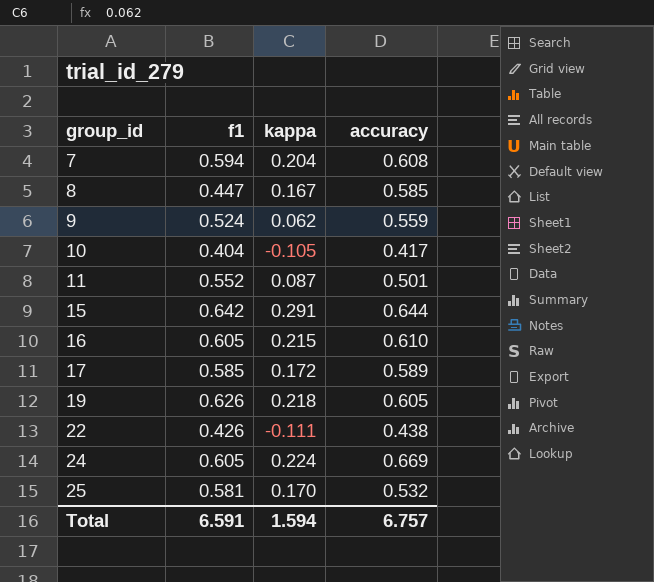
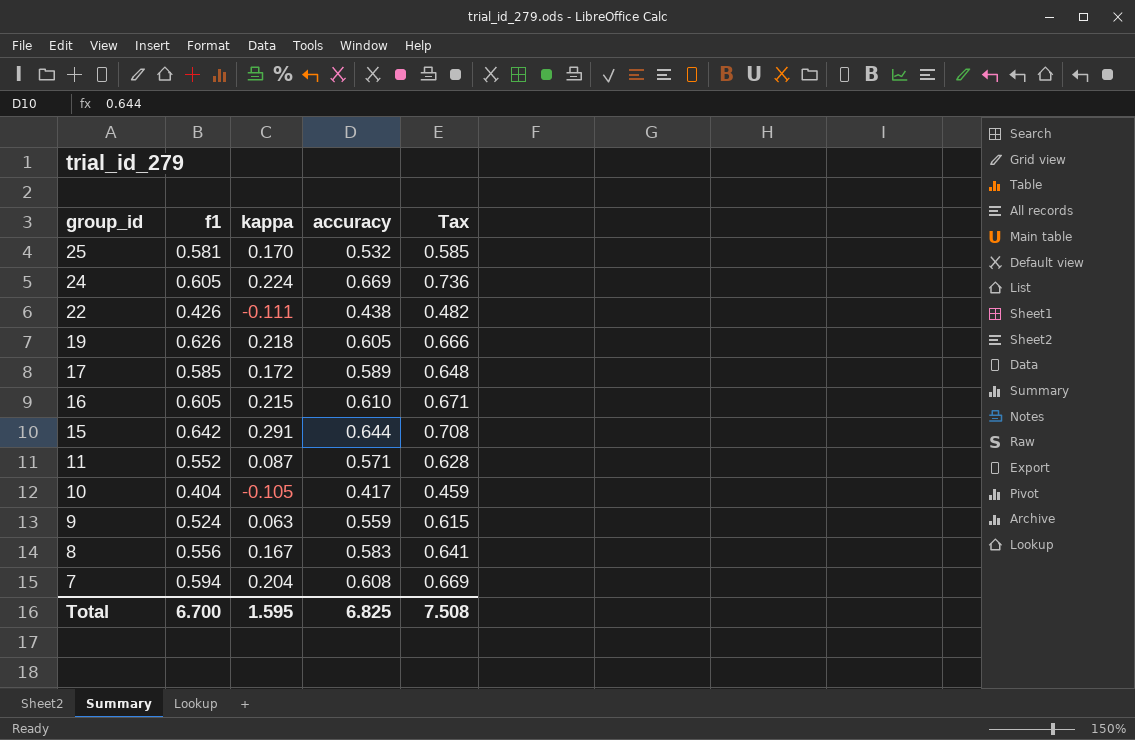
row order: group_id ascending -> group_id descending
column Tax | formula: none -> [accuracy] * 1.1
11 | accuracy: 0.501 -> 0.571
9 | kappa: 0.062 -> 0.063
8 | f1: 0.447 -> 0.556
8 | accuracy: 0.585 -> 0.583
Total | f1: 6.591 -> 6.700
Total | kappa: 1.594 -> 1.595
Total | accuracy: 6.757 -> 6.825

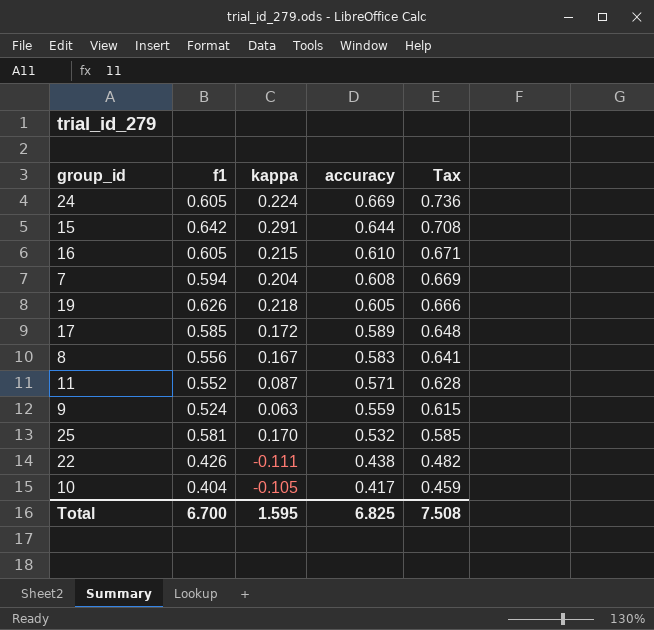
row order: group_id descending -> accuracy descending

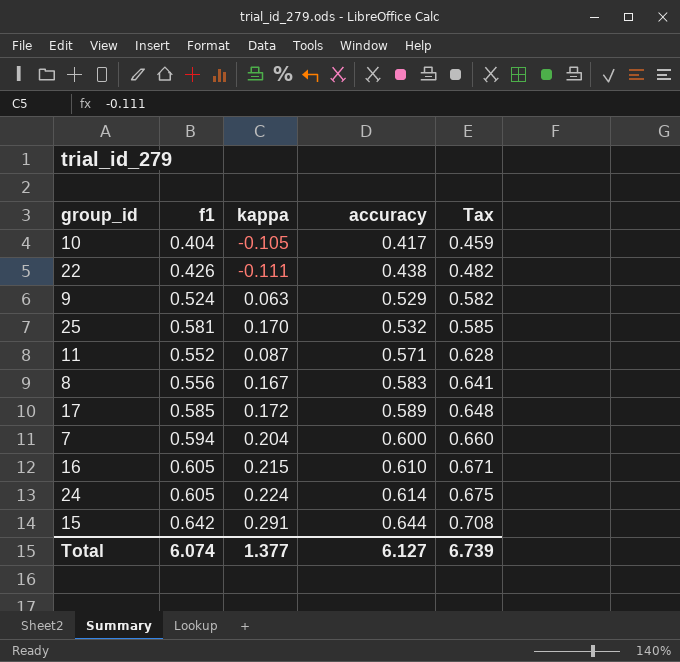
row order: accuracy descending -> accuracy ascending
row 19: 0.626 | 0.218 | 0.605 | 0.666 -> none
9 | accuracy: 0.559 -> 0.529
9 | Tax: 0.615 -> 0.582
7 | accuracy: 0.608 -> 0.600
7 | Tax: 0.669 -> 0.660
24 | accuracy: 0.669 -> 0.614
24 | Tax: 0.736 -> 0.675
Total | f1: 6.700 -> 6.074
Total | kappa: 1.595 -> 1.377
Total | accuracy: 6.825 -> 6.127
Total | Tax: 7.508 -> 6.739

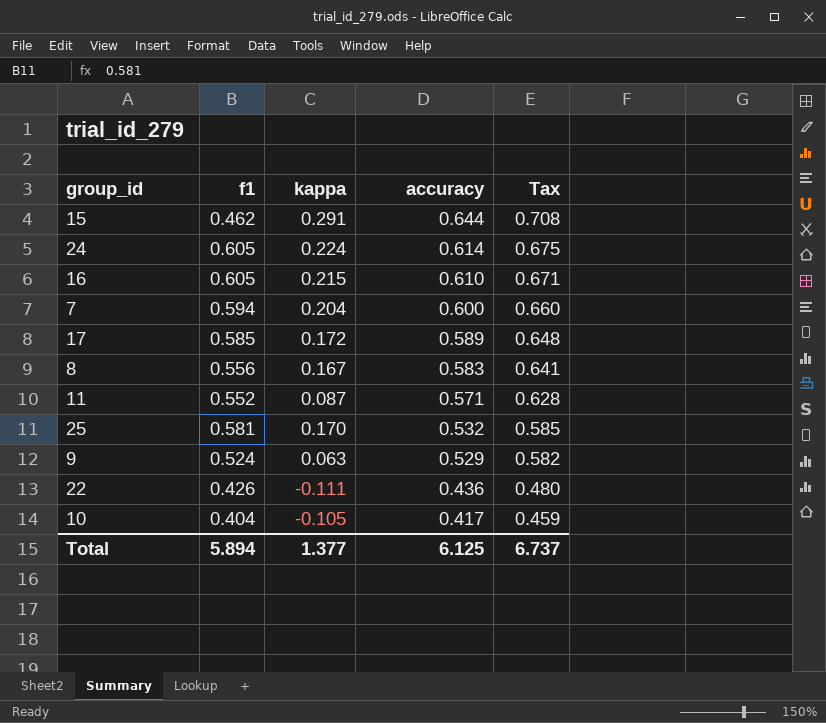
row order: accuracy ascending -> accuracy descending
15 | f1: 0.642 -> 0.462
22 | accuracy: 0.438 -> 0.436
22 | Tax: 0.482 -> 0.480
Total | f1: 6.074 -> 5.894
Total | accuracy: 6.127 -> 6.125
Total | Tax: 6.739 -> 6.737

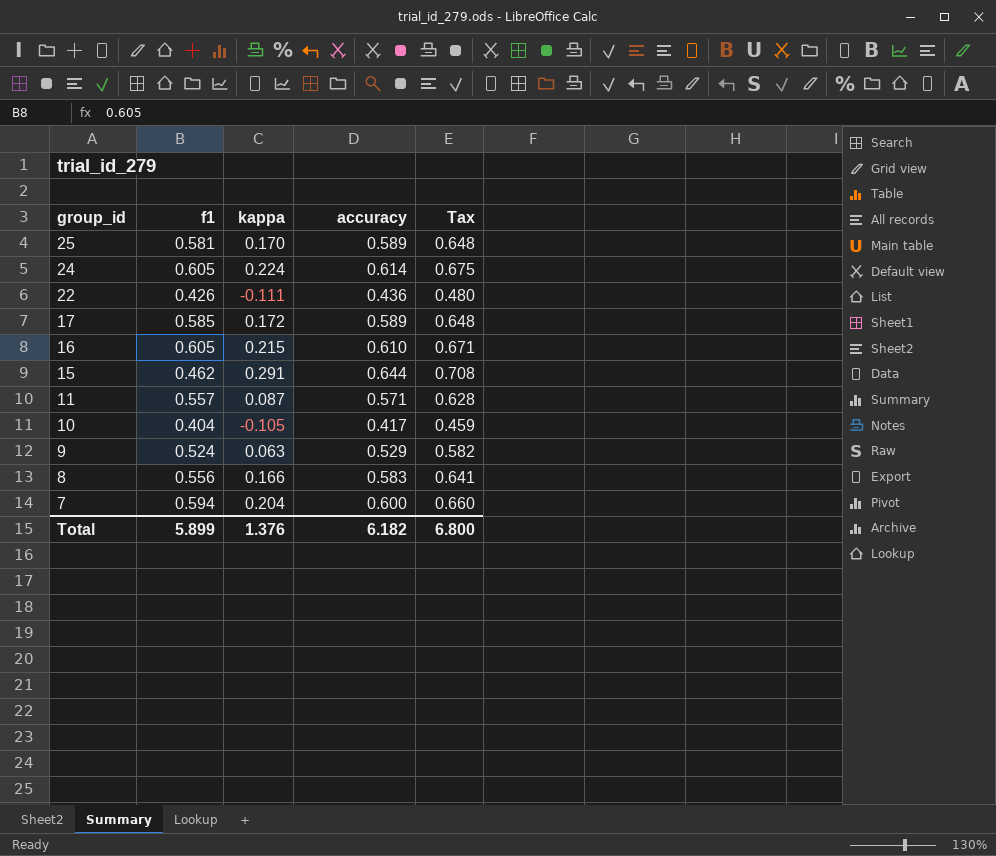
row order: accuracy descending -> group_id descending
25 | accuracy: 0.532 -> 0.589
25 | Tax: 0.585 -> 0.648
11 | f1: 0.552 -> 0.557
8 | kappa: 0.167 -> 0.166
Total | f1: 5.894 -> 5.899
Total | kappa: 1.377 -> 1.376
Total | accuracy: 6.125 -> 6.182
Total | Tax: 6.737 -> 6.800

